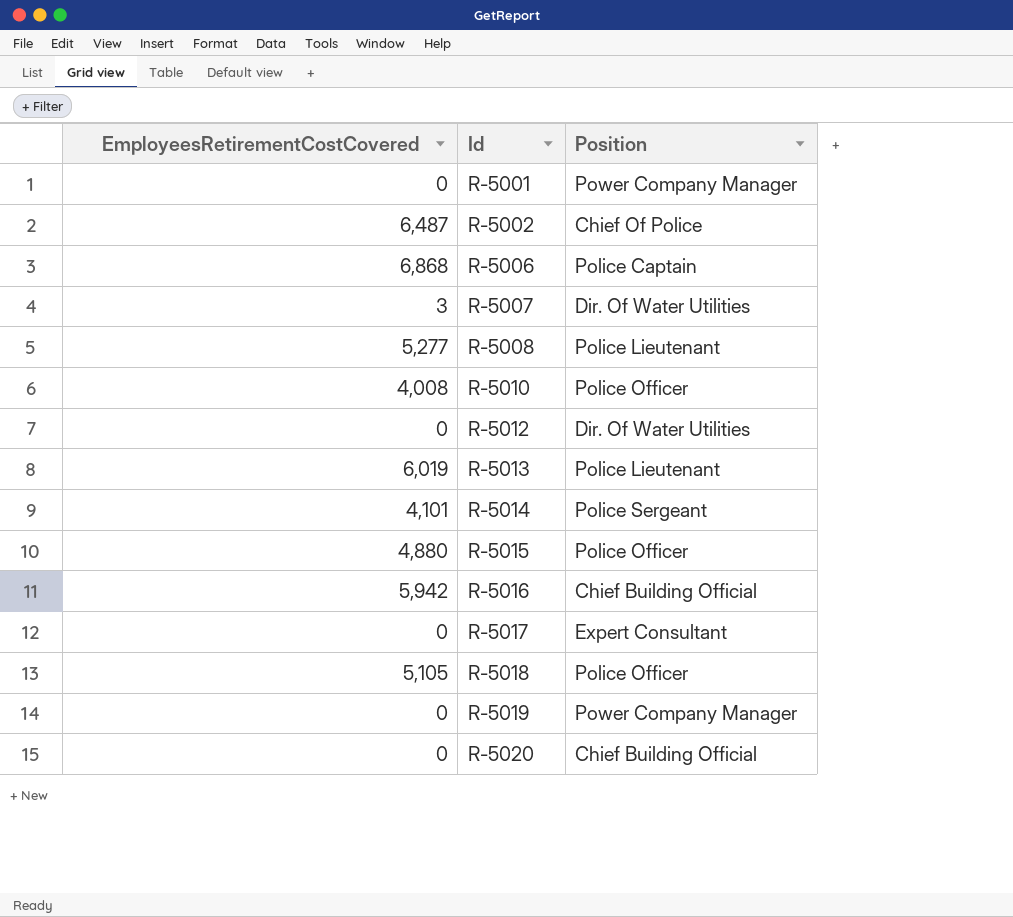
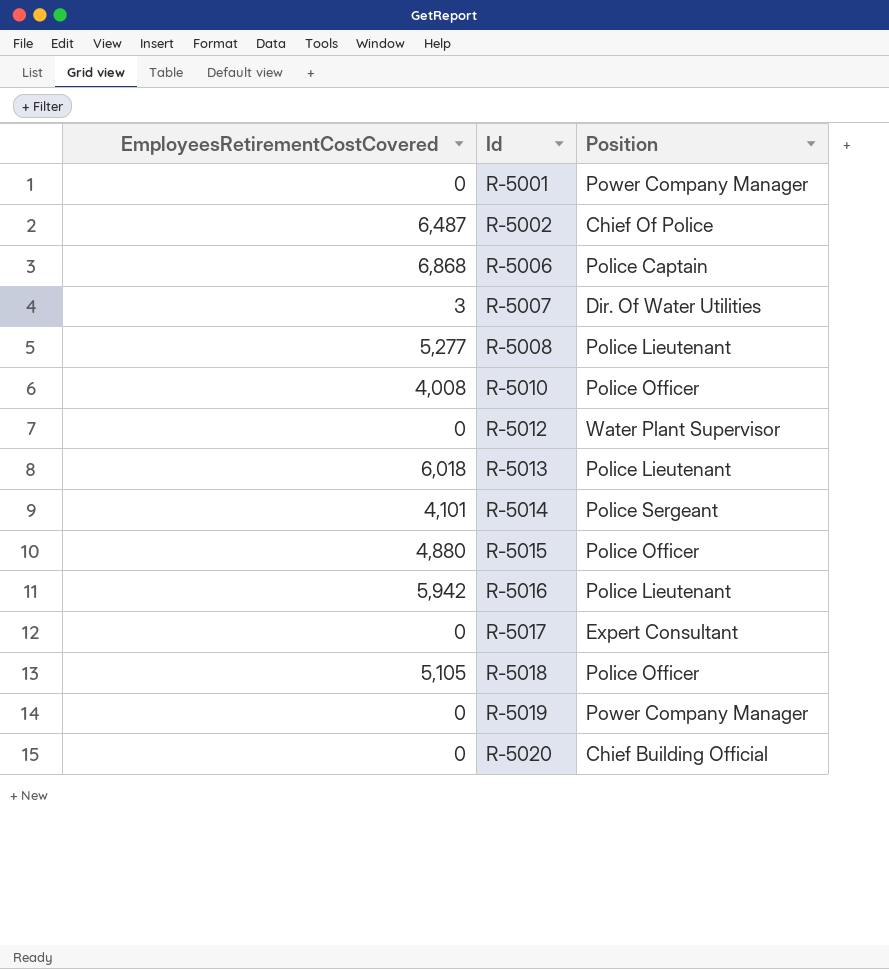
R-5012 | Position: Dir. Of Water Utilities -> Water Plant Supervisor
R-5013 | EmployeesRetirementCostCovered: 6,019 -> 6,018
R-5016 | Position: Chief Building Official -> Police Lieutenant

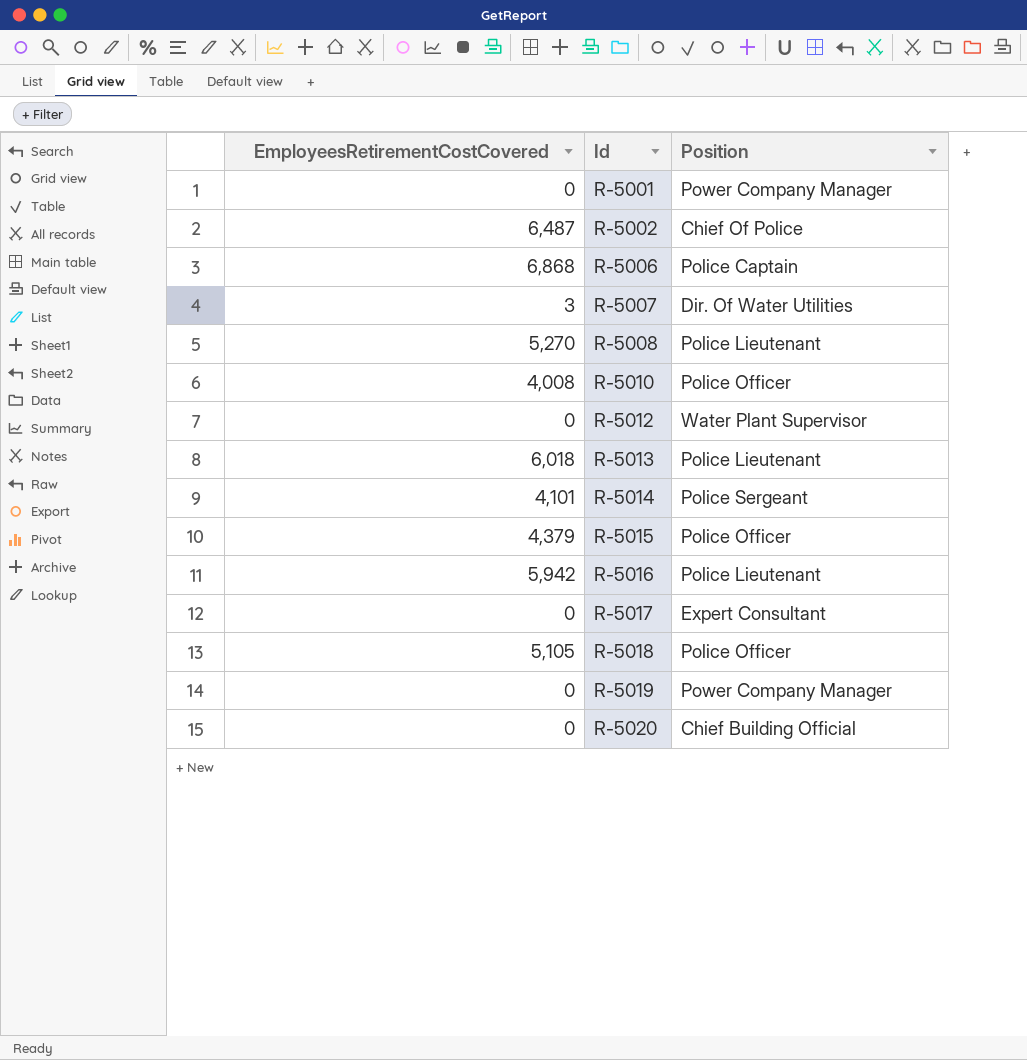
R-5008 | EmployeesRetirementCostCovered: 5,277 -> 5,270
R-5015 | EmployeesRetirementCostCovered: 4,880 -> 4,379

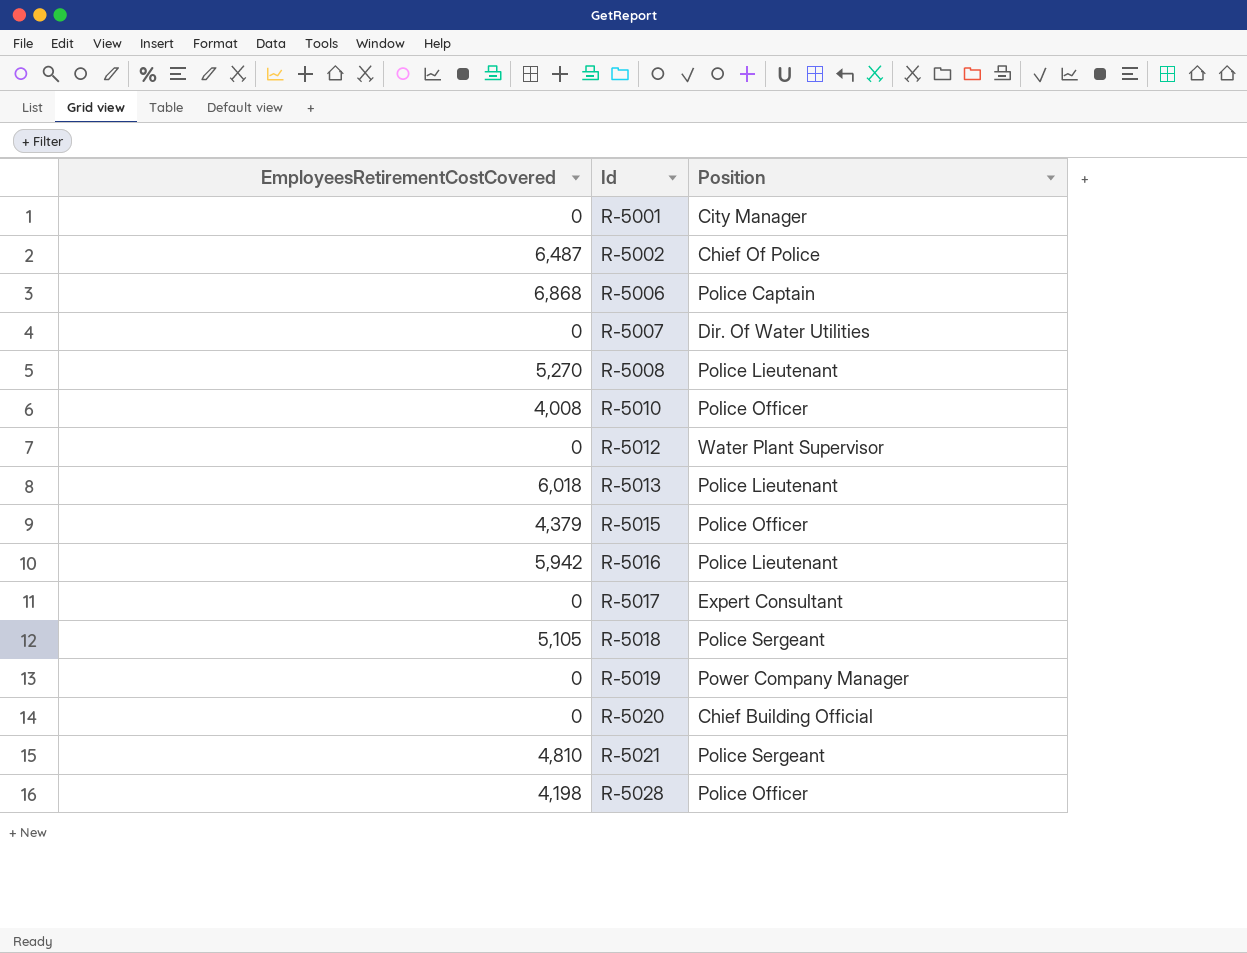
row R-5014: 4,101 | Police Sergeant -> none
R-5001 | Position: Power Company Manager -> City Manager
R-5007 | EmployeesRetirementCostCovered: 3 -> 0
R-5018 | Position: Police Officer -> Police Sergeant
row R-5021: none -> 4,810 | Police Sergeant
row R-5028: none -> 4,198 | Police Officer

